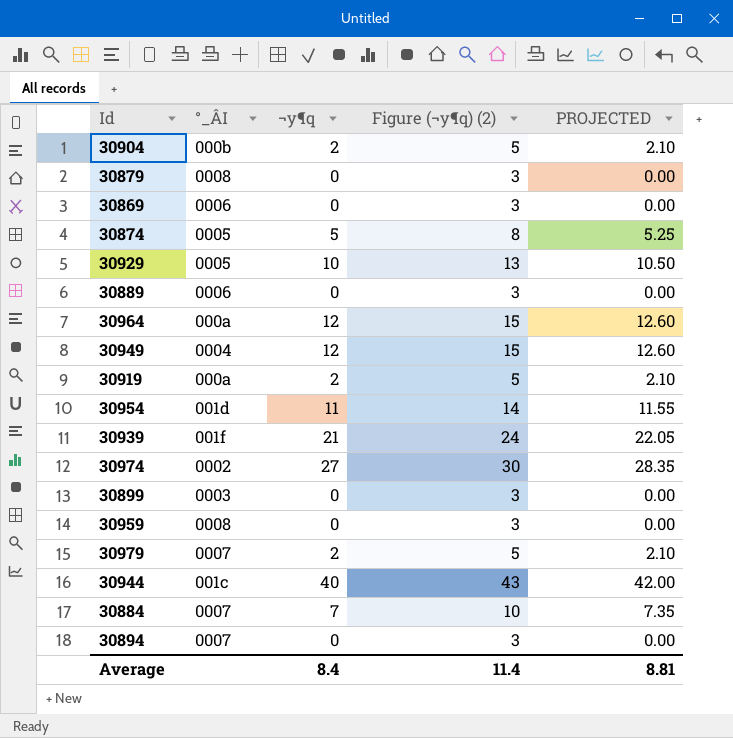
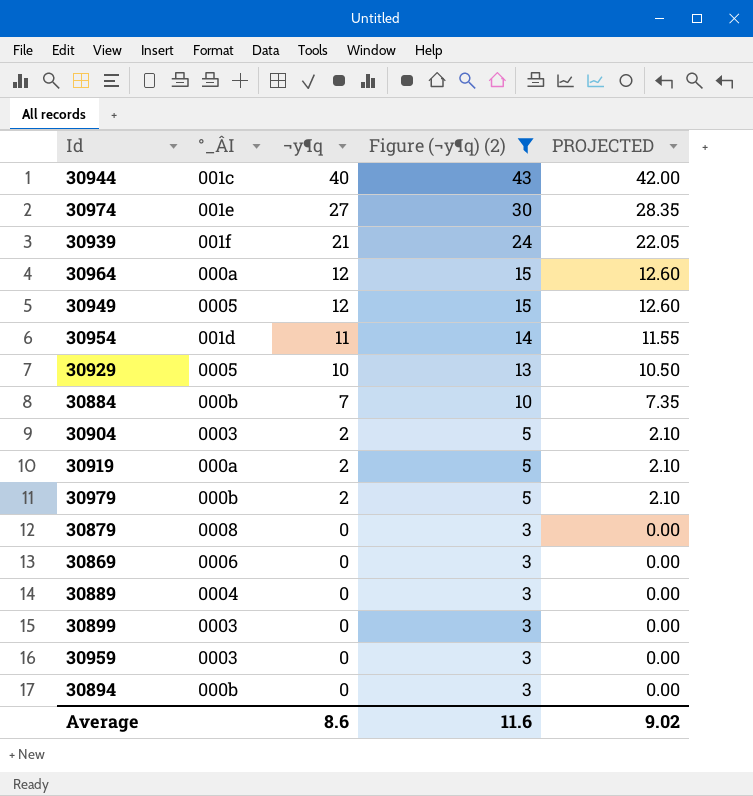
filter: none -> Figure (¬y¶q) (2) != 8
row order: none -> ¬y¶q descending
30974 | °_ÂI: 0002 -> 001e
30949 | °_ÂI: 0004 -> 0005
30884 | °_ÂI: 0007 -> 000b
30904 | °_ÂI: 000b -> 0003
30979 | °_ÂI: 0007 -> 000b
30889 | °_ÂI: 0006 -> 0004
30959 | °_ÂI: 0008 -> 0003
30894 | °_ÂI: 0007 -> 000b
Average | ¬y¶q: 8.4 -> 8.6
Average | Figure (¬y¶q) (2): 11.4 -> 11.6
Average | PROJECTED: 8.81 -> 9.02

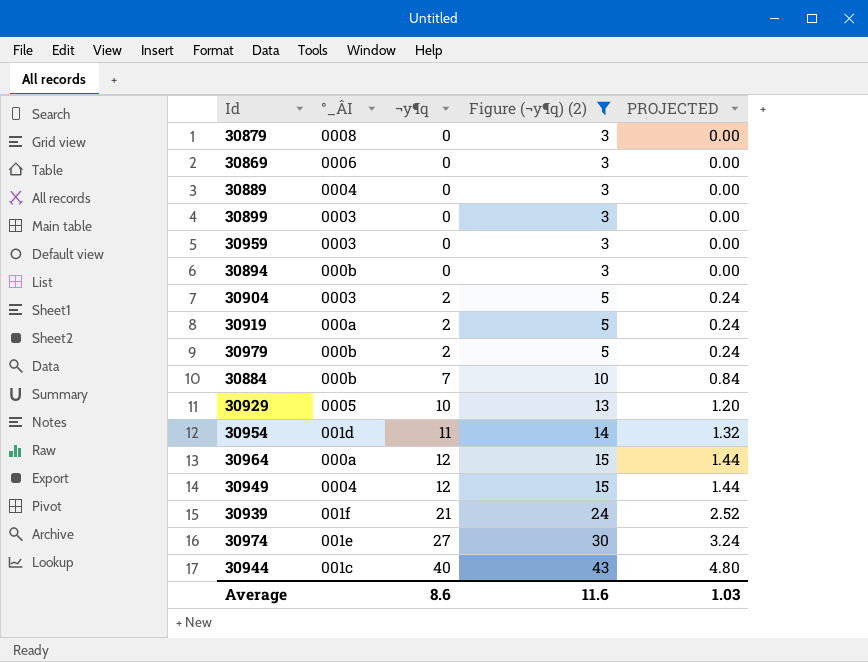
row order: ¬y¶q descending -> ¬y¶q ascending
column PROJECTED | formula: [¬y¶q] * 1.05 -> [¬y¶q] * 0.12
30949 | °_ÂI: 0005 -> 0004
Average | PROJECTED: 9.02 -> 1.03

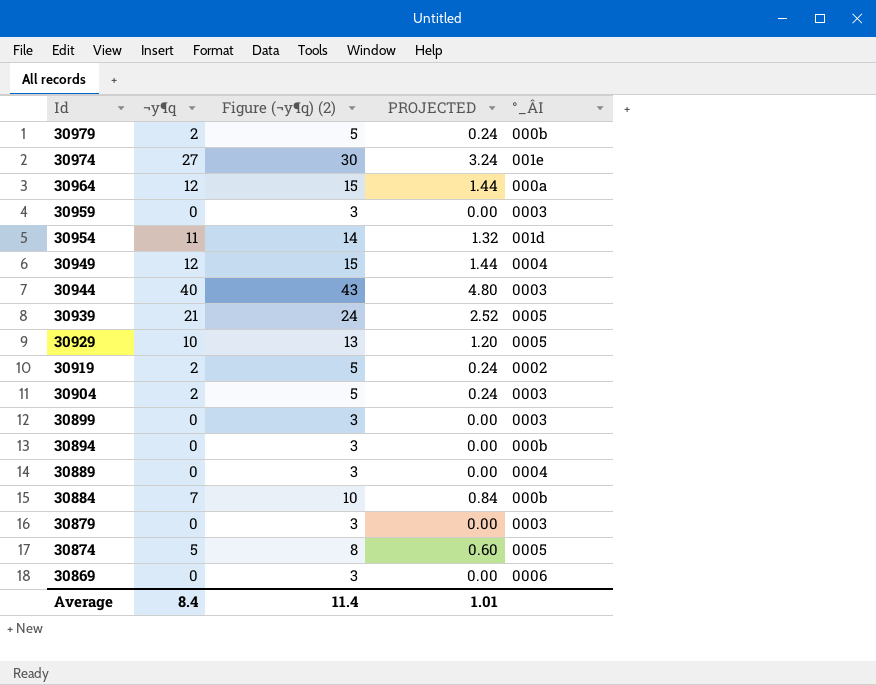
filter: Figure (¬y¶q) (2) != 8 -> none
row order: ¬y¶q ascending -> Id descending
column °_ÂI | position: 2 -> 5
30944 | °_ÂI: 001c -> 0003
30939 | °_ÂI: 001f -> 0005
30919 | °_ÂI: 000a -> 0002
30879 | °_ÂI: 0008 -> 0003
Average | ¬y¶q: 8.6 -> 8.4
Average | Figure (¬y¶q) (2): 11.6 -> 11.4
Average | PROJECTED: 1.03 -> 1.01

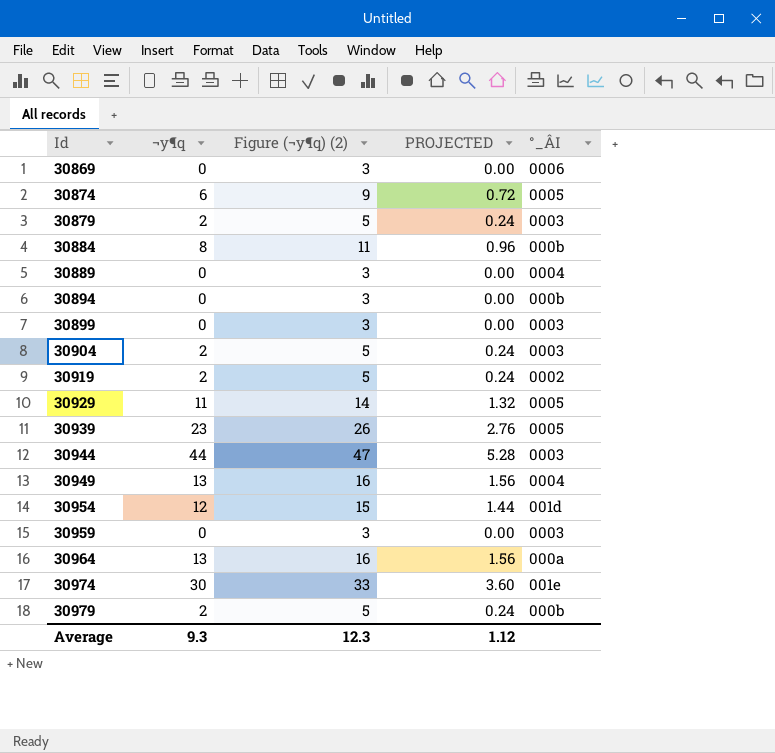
row order: Id descending -> Id ascending
30874 | ¬y¶q: 5 -> 6
30874 | Figure (¬y¶q) (2): 8 -> 9
30874 | PROJECTED: 0.60 -> 0.72
30879 | ¬y¶q: 0 -> 2
30879 | Figure (¬y¶q) (2): 3 -> 5
30879 | PROJECTED: 0.00 -> 0.24
30884 | ¬y¶q: 7 -> 8
30884 | Figure (¬y¶q) (2): 10 -> 11
30884 | PROJECTED: 0.84 -> 0.96
30929 | ¬y¶q: 10 -> 11
30929 | Figure (¬y¶q) (2): 13 -> 14
30929 | PROJECTED: 1.20 -> 1.32
30939 | ¬y¶q: 21 -> 23
30939 | Figure (¬y¶q) (2): 24 -> 26
30939 | PROJECTED: 2.52 -> 2.76
30944 | ¬y¶q: 40 -> 44
30944 | Figure (¬y¶q) (2): 43 -> 47
30944 | PROJECTED: 4.80 -> 5.28
30949 | ¬y¶q: 12 -> 13
30949 | Figure (¬y¶q) (2): 15 -> 16
30949 | PROJECTED: 1.44 -> 1.56
30954 | ¬y¶q: 11 -> 12
30954 | Figure (¬y¶q) (2): 14 -> 15
30954 | PROJECTED: 1.32 -> 1.44
30964 | ¬y¶q: 12 -> 13
30964 | Figure (¬y¶q) (2): 15 -> 16
30964 | PROJECTED: 1.44 -> 1.56
30974 | ¬y¶q: 27 -> 30
30974 | Figure (¬y¶q) (2): 30 -> 33
30974 | PROJECTED: 3.24 -> 3.60
Average | ¬y¶q: 8.4 -> 9.3
Average | Figure (¬y¶q) (2): 11.4 -> 12.3
Average | PROJECTED: 1.01 -> 1.12

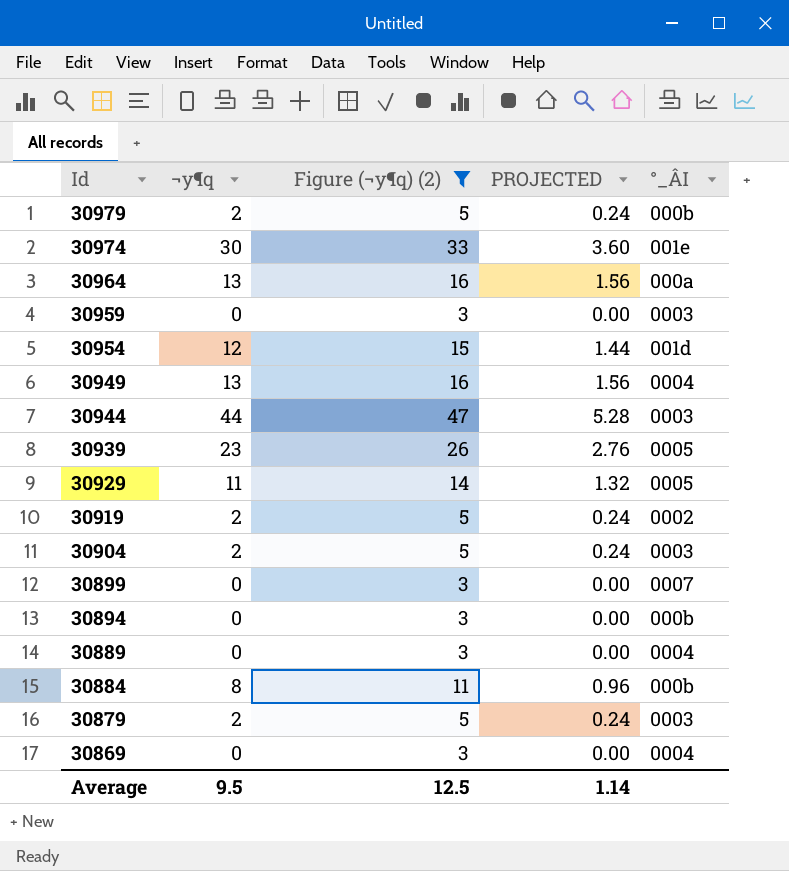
filter: none -> Figure (¬y¶q) (2) != 9
row order: Id ascending -> Id descending
30899 | °_ÂI: 0003 -> 0007
30869 | °_ÂI: 0006 -> 0004
Average | ¬y¶q: 9.3 -> 9.5
Average | Figure (¬y¶q) (2): 12.3 -> 12.5
Average | PROJECTED: 1.12 -> 1.14

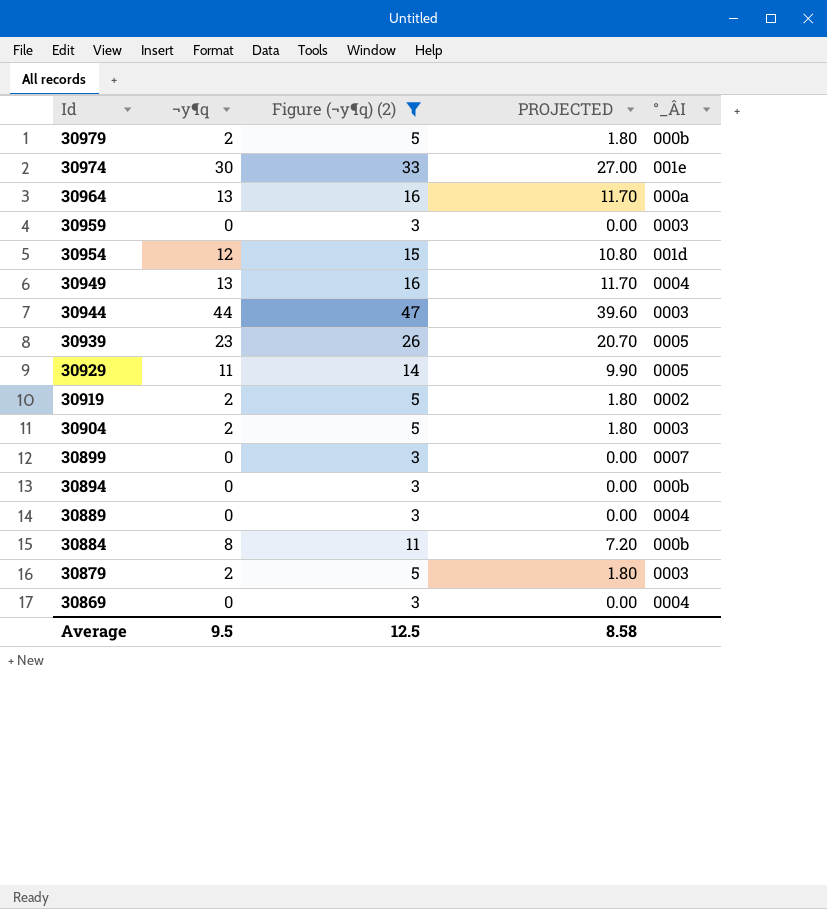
column PROJECTED | formula: [¬y¶q] * 0.12 -> [¬y¶q] * 0.9
Average | PROJECTED: 1.14 -> 8.58

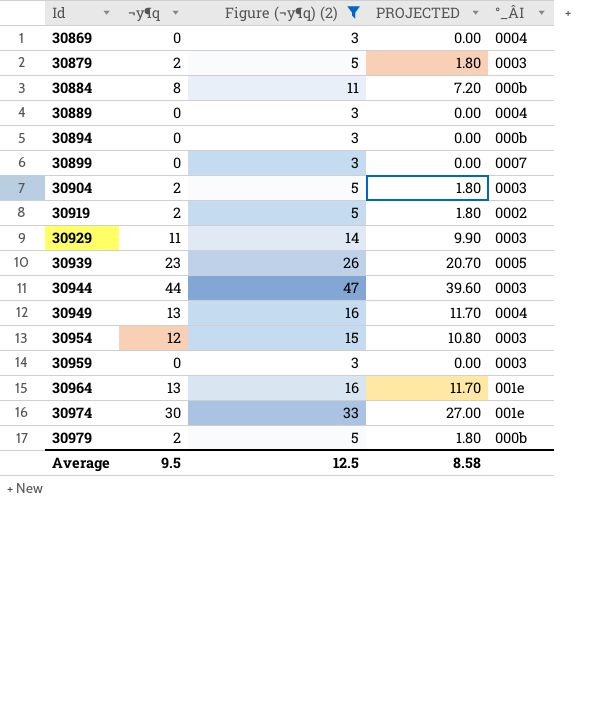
row order: Id descending -> Id ascending
30929 | °_ÂI: 0005 -> 0003
30954 | °_ÂI: 001d -> 0003
30964 | °_ÂI: 000a -> 001e

